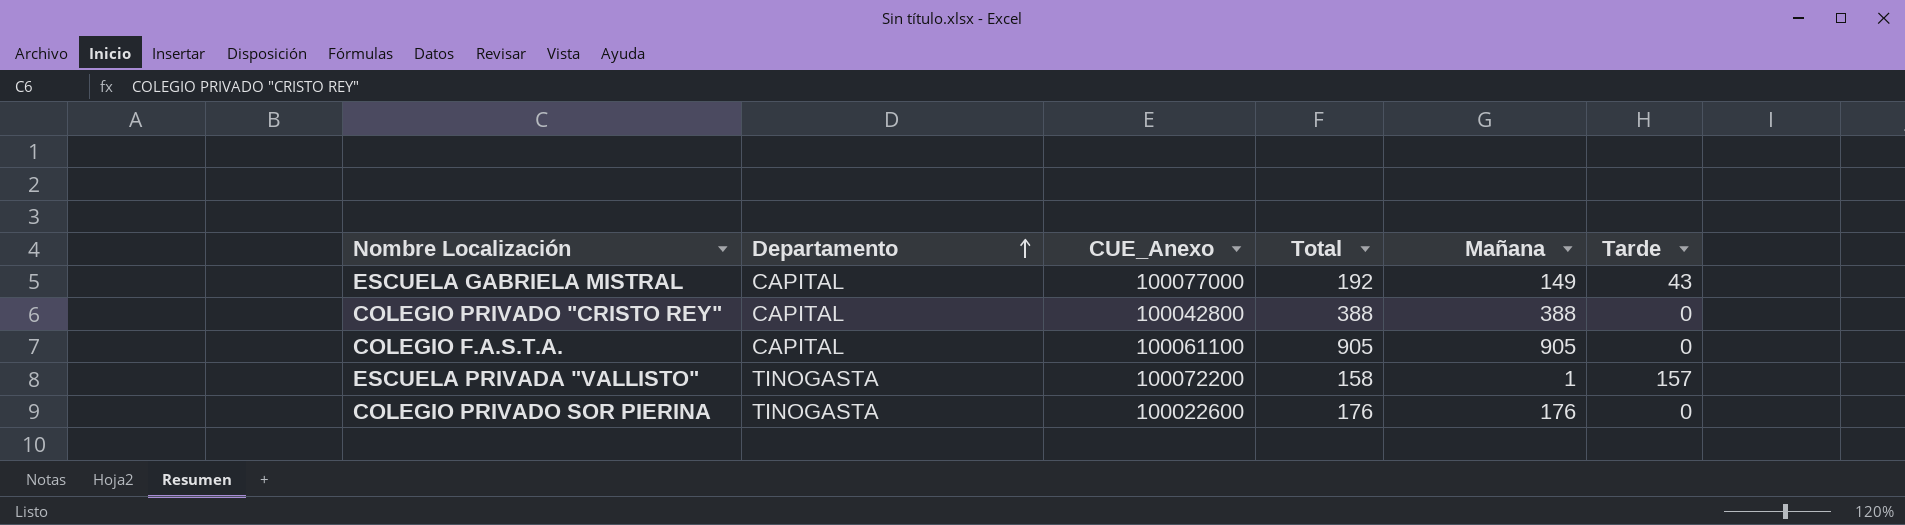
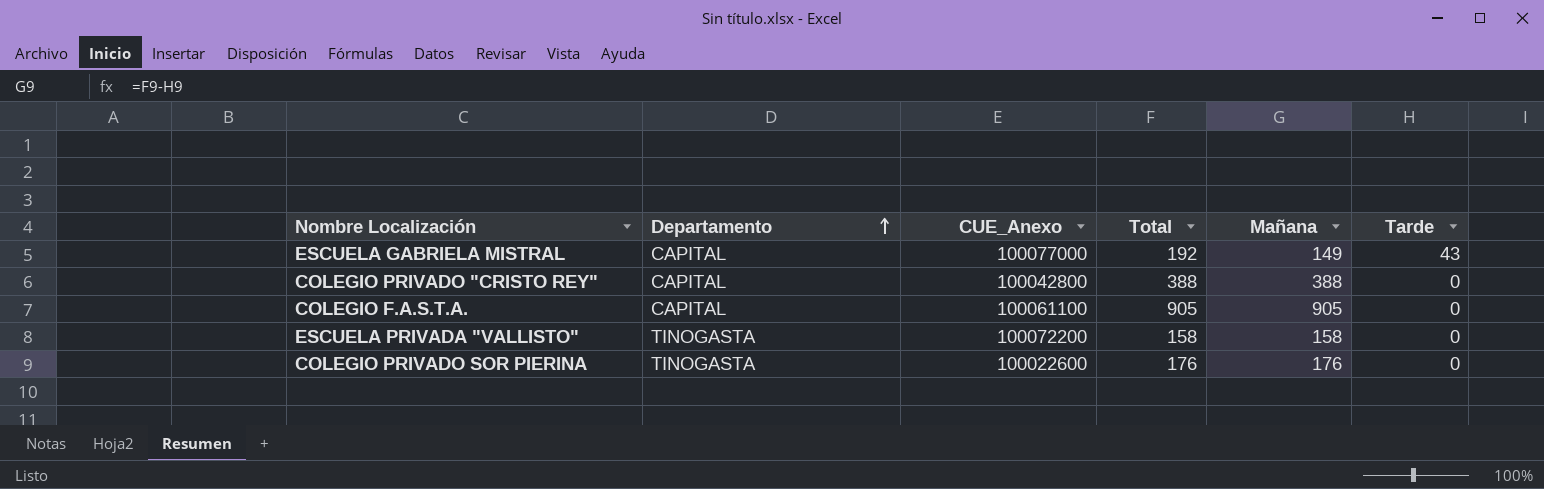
ESCUELA PRIVADA "VALLISTO" | Mañana: 1 -> 158
ESCUELA PRIVADA "VALLISTO" | Tarde: 157 -> 0

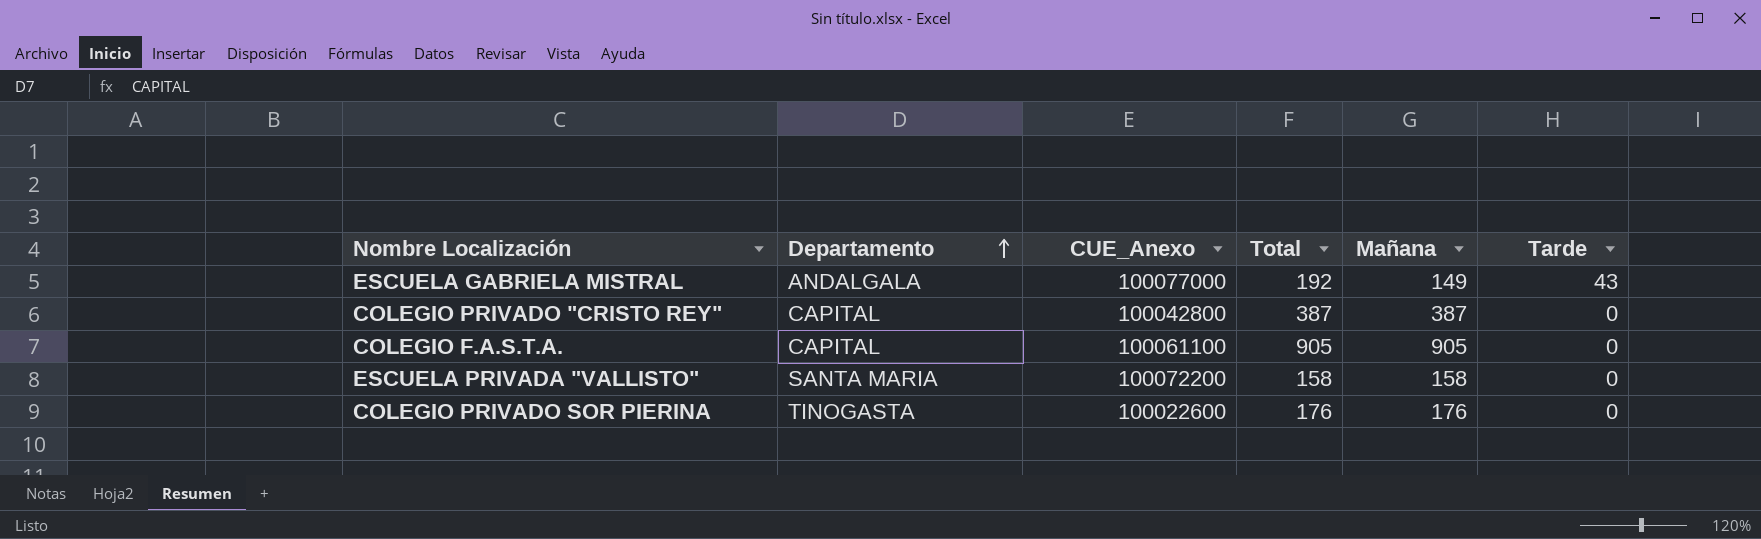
ESCUELA GABRIELA MISTRAL | Departamento: CAPITAL -> ANDALGALA
COLEGIO PRIVADO "CRISTO REY" | Total: 388 -> 387
COLEGIO PRIVADO "CRISTO REY" | Mañana: 388 -> 387
ESCUELA PRIVADA "VALLISTO" | Departamento: TINOGASTA -> SANTA MARIA

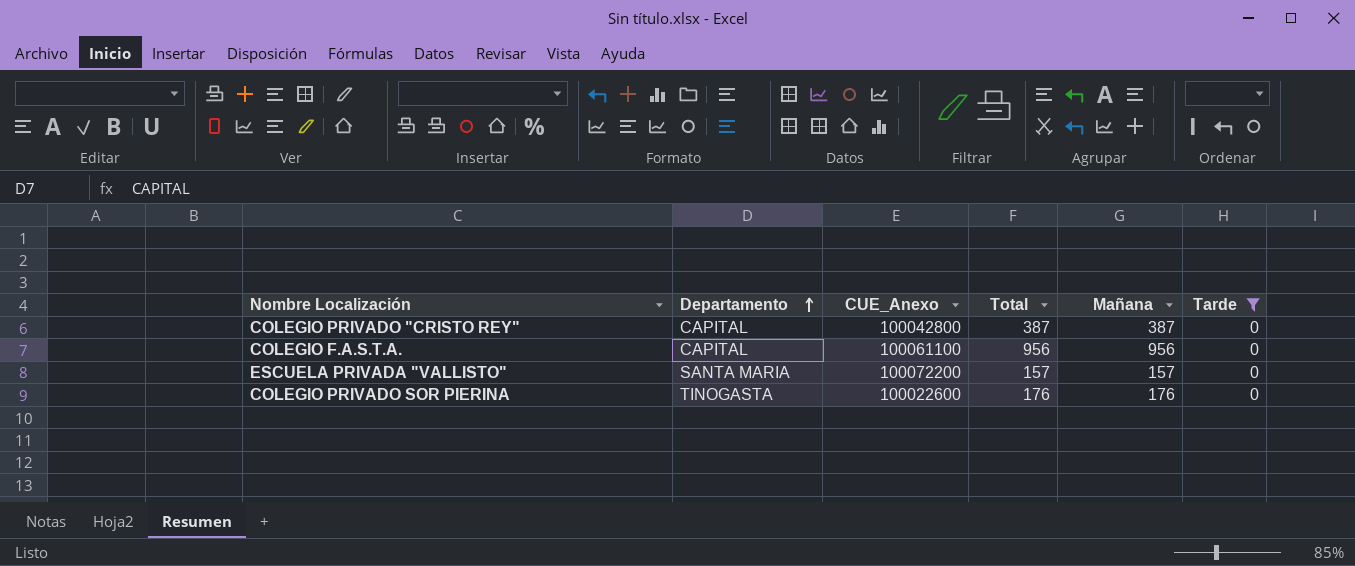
filter: none -> Tarde = 0
COLEGIO F.A.S.T.A. | Total: 905 -> 956
COLEGIO F.A.S.T.A. | Mañana: 905 -> 956
ESCUELA PRIVADA "VALLISTO" | Total: 158 -> 157
ESCUELA PRIVADA "VALLISTO" | Mañana: 158 -> 157

